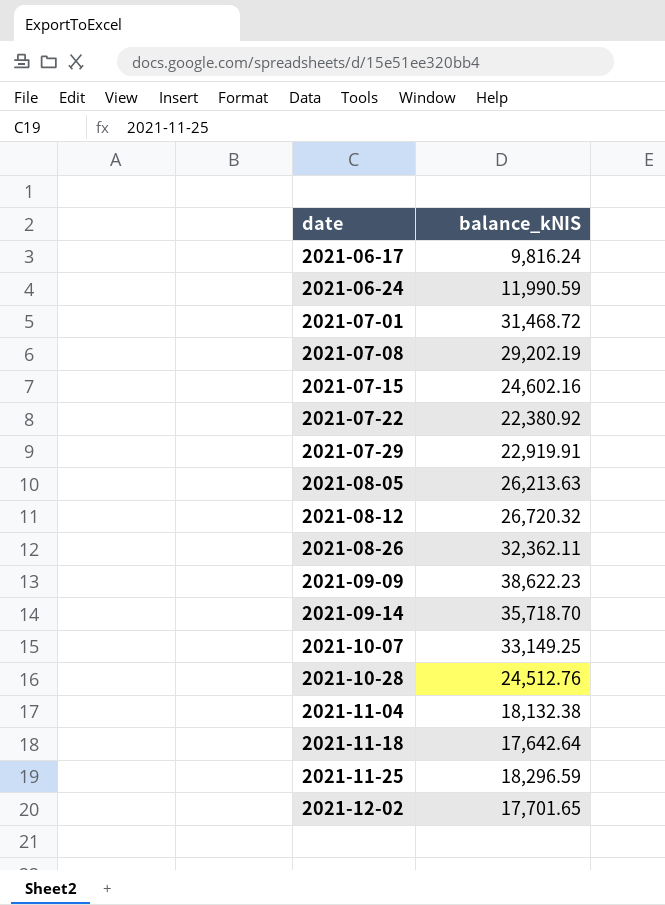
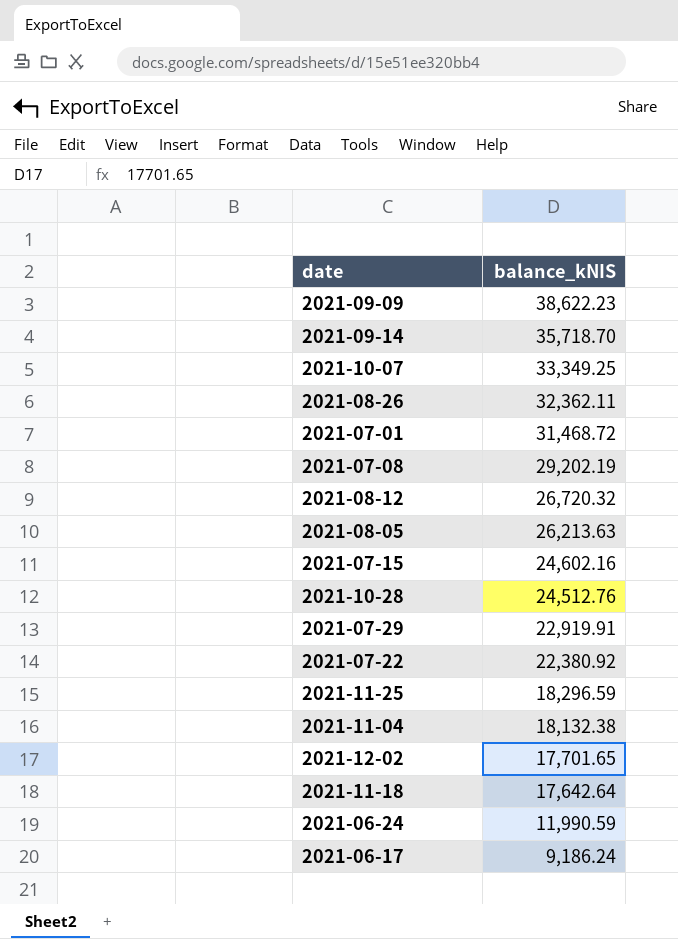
row order: date ascending -> balance_kNIS descending
2021-10-07 | balance_kNIS: 33,149.25 -> 33,349.25
2021-06-17 | balance_kNIS: 9,816.24 -> 9,186.24

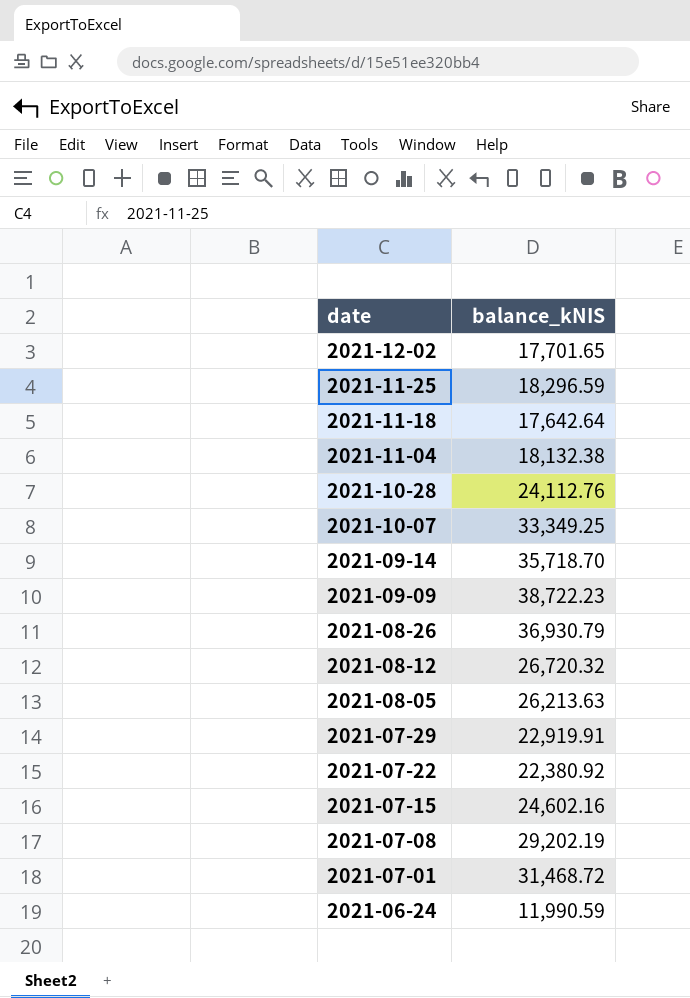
row order: balance_kNIS descending -> date descending
row 2021-06-17: 9,186.24 -> none
2021-10-28 | balance_kNIS: 24,512.76 -> 24,112.76
2021-09-09 | balance_kNIS: 38,622.23 -> 38,722.23
2021-08-26 | balance_kNIS: 32,362.11 -> 36,930.79

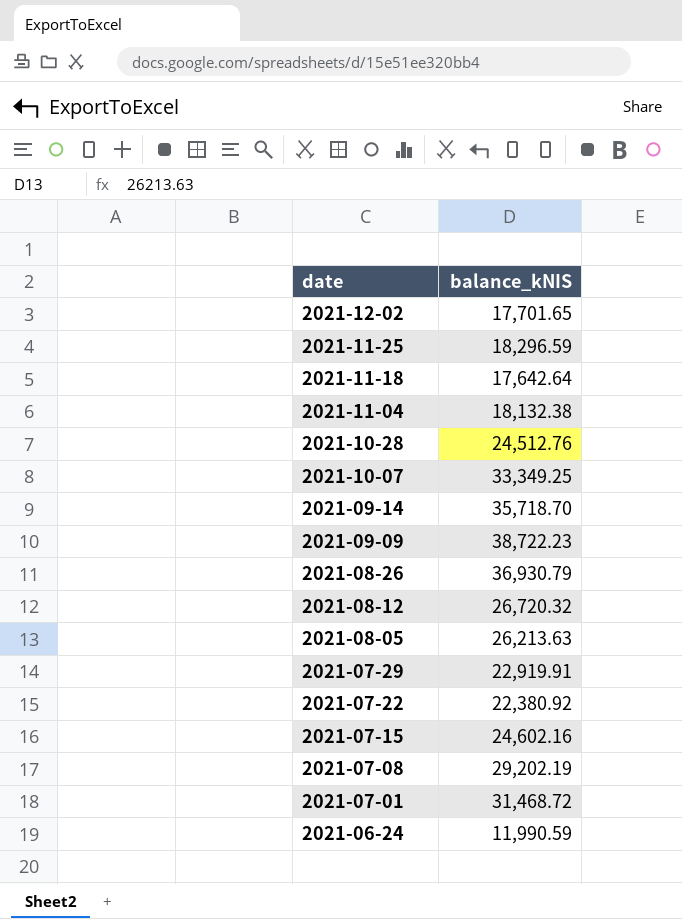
2021-10-28 | balance_kNIS: 24,112.76 -> 24,512.76

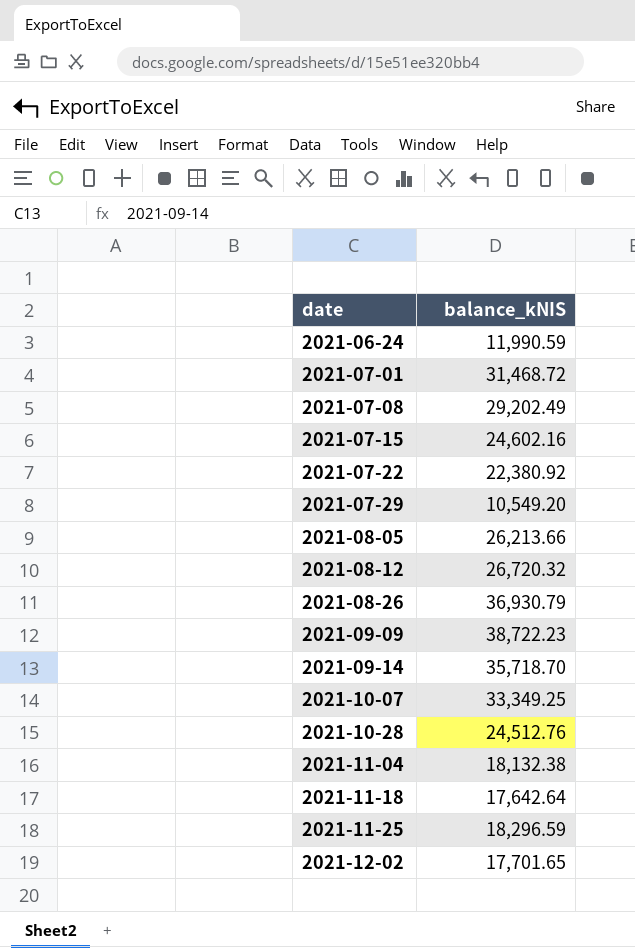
row order: date descending -> date ascending
2021-07-08 | balance_kNIS: 29,202.19 -> 29,202.49
2021-07-29 | balance_kNIS: 22,919.91 -> 10,549.20
2021-08-05 | balance_kNIS: 26,213.63 -> 26,213.66

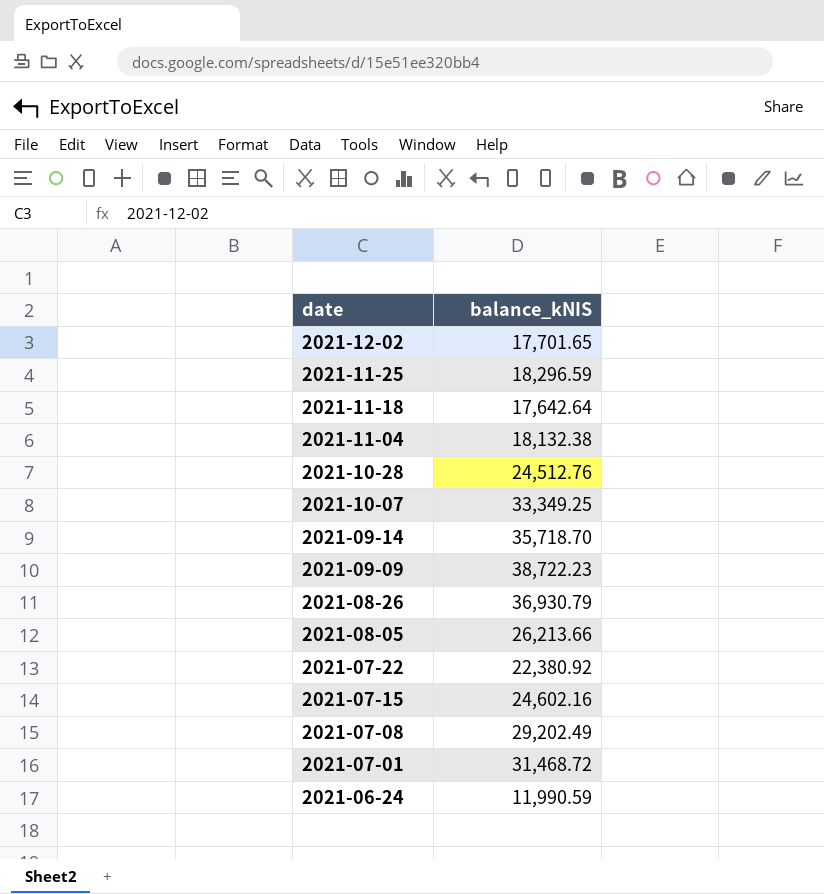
row order: date ascending -> date descending
row 2021-07-29: 10,549.20 -> none
row 2021-08-12: 26,720.32 -> none

